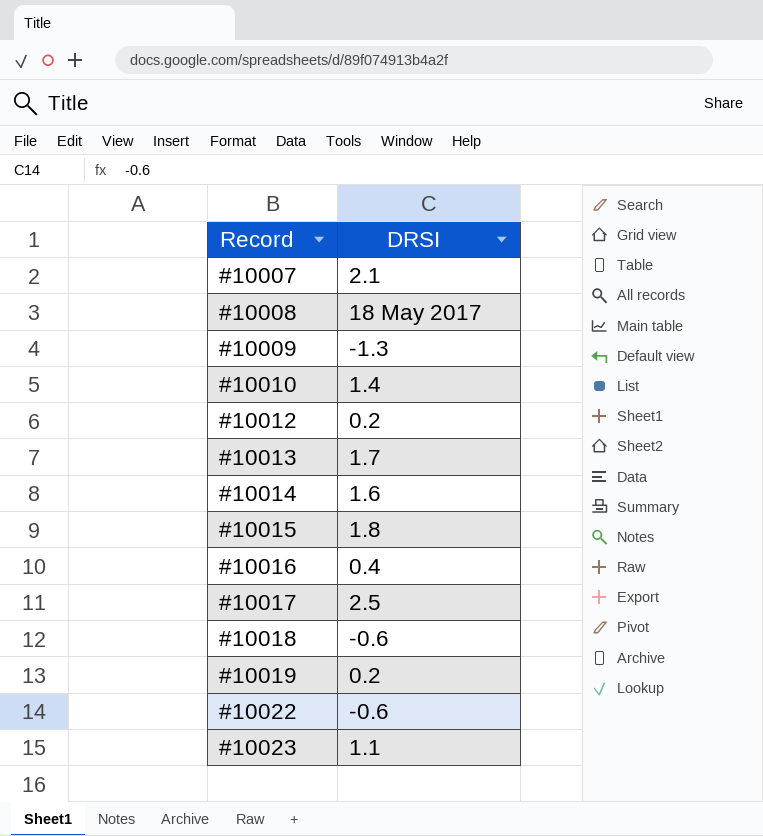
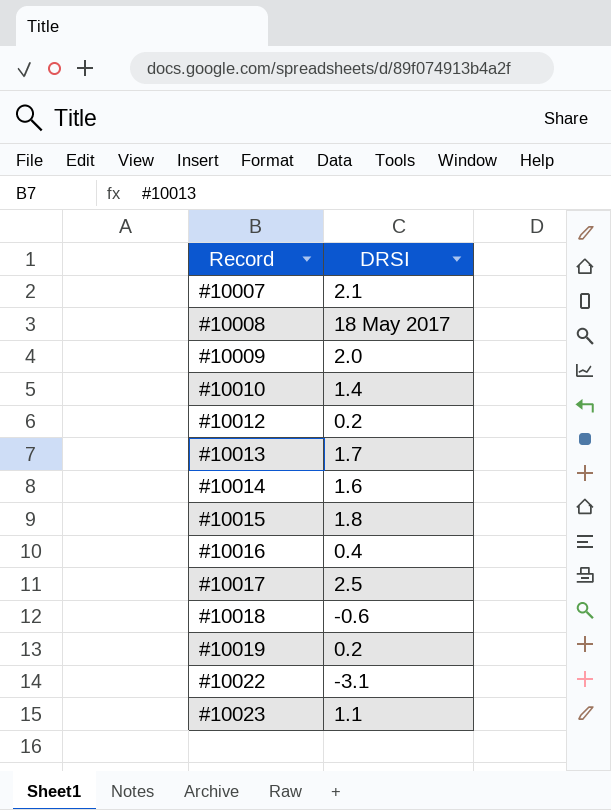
#10009 | DRSI: -1.3 -> 2.0
#10022 | DRSI: -0.6 -> -3.1

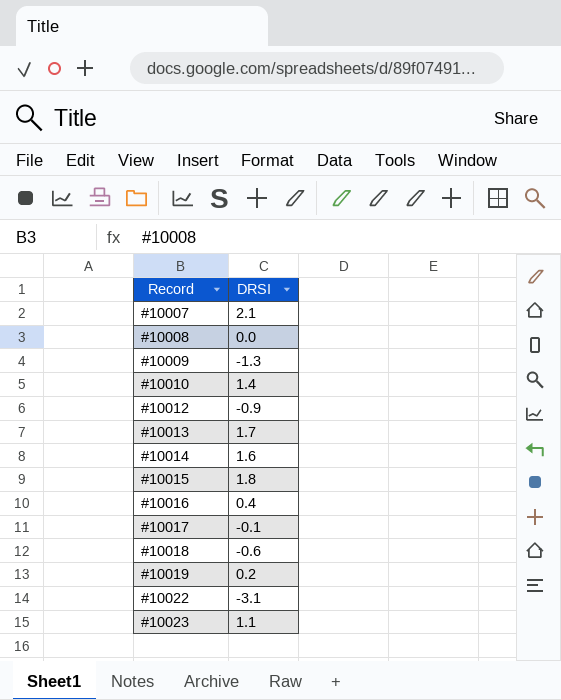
#10008 | DRSI: 18 May 2017 -> 0.0
#10009 | DRSI: 2.0 -> -1.3
#10012 | DRSI: 0.2 -> -0.9
#10017 | DRSI: 2.5 -> -0.1

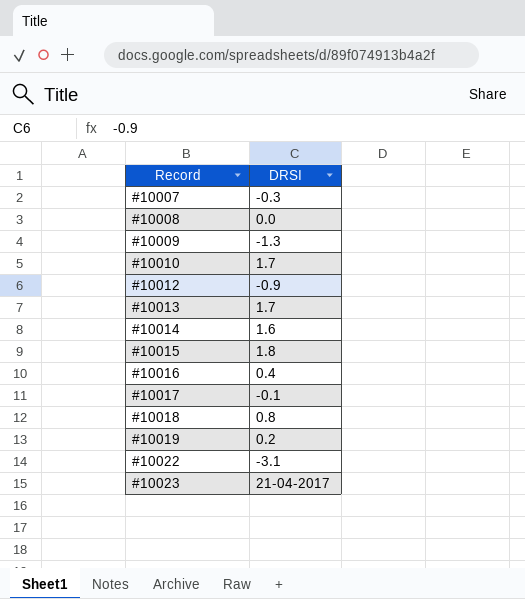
#10007 | DRSI: 2.1 -> -0.3
#10010 | DRSI: 1.4 -> 1.7
#10018 | DRSI: -0.6 -> 0.8
#10023 | DRSI: 1.1 -> 21-04-2017

